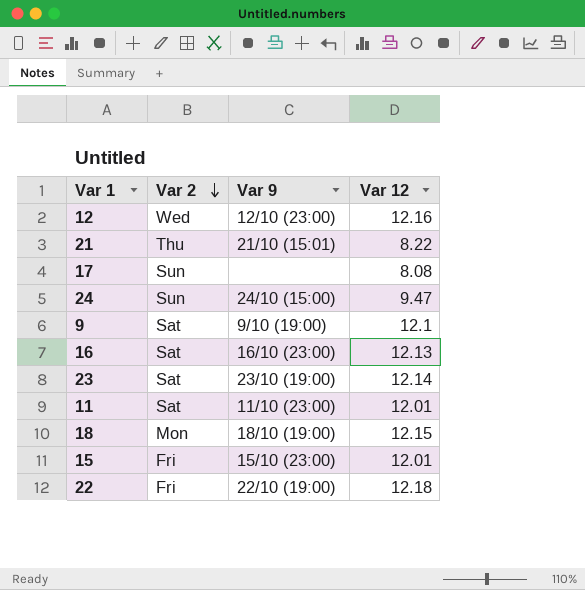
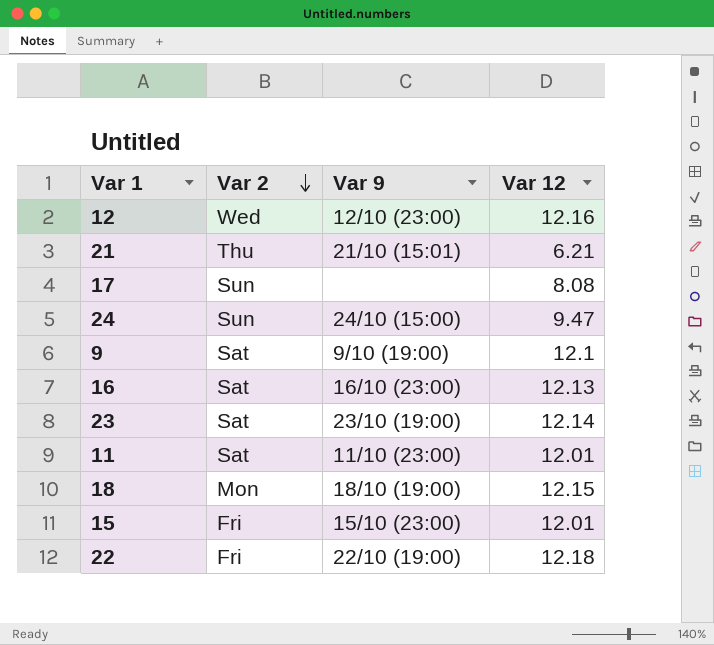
21 | Var 12: 8.22 -> 6.21

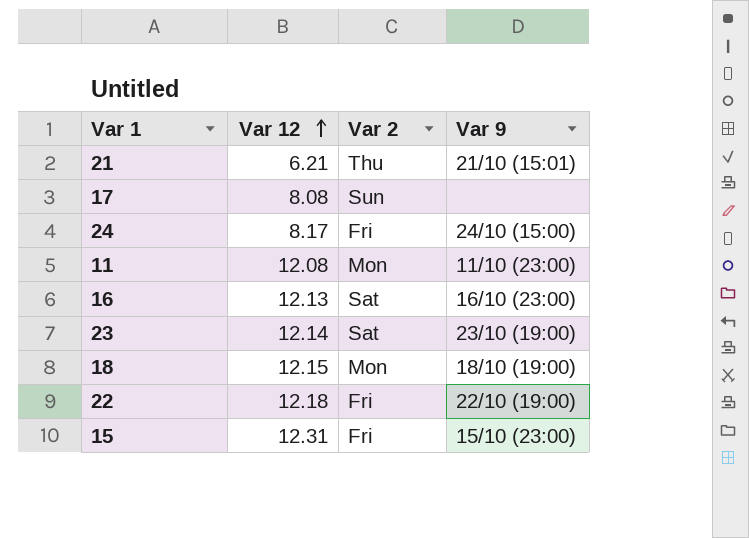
row order: Var 2 descending -> Var 12 ascending
column Var 12 | position: 4 -> 2
row 12: Wed | 12/10 (23:00) | 12.16 -> none
row 9: Sat | 9/10 (19:00) | 12.1 -> none
24 | Var 12: 9.47 -> 8.17
24 | Var 2: Sun -> Fri
11 | Var 12: 12.01 -> 12.08
11 | Var 2: Sat -> Mon
15 | Var 12: 12.01 -> 12.31

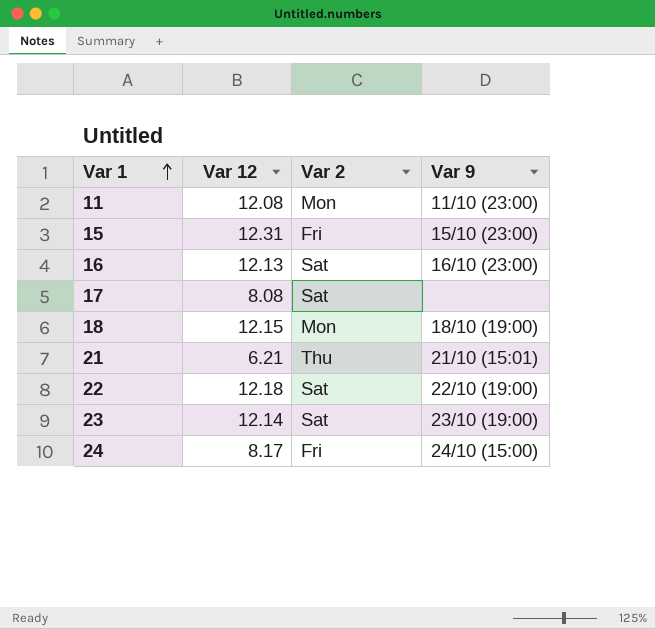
row order: Var 12 ascending -> Var 1 ascending
17 | Var 2: Sun -> Sat
22 | Var 2: Fri -> Sat

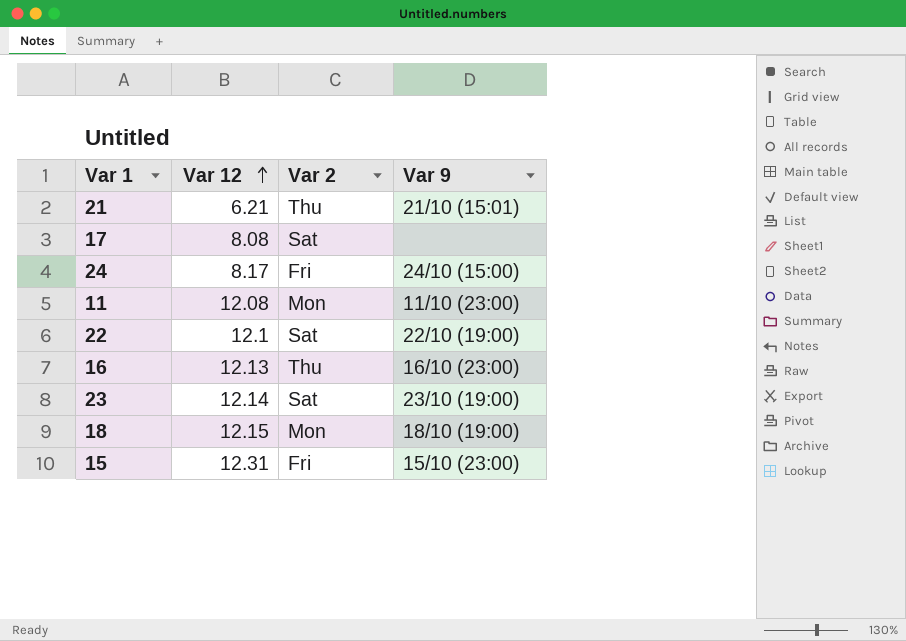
row order: Var 1 ascending -> Var 12 ascending
22 | Var 12: 12.18 -> 12.1
16 | Var 2: Sat -> Thu

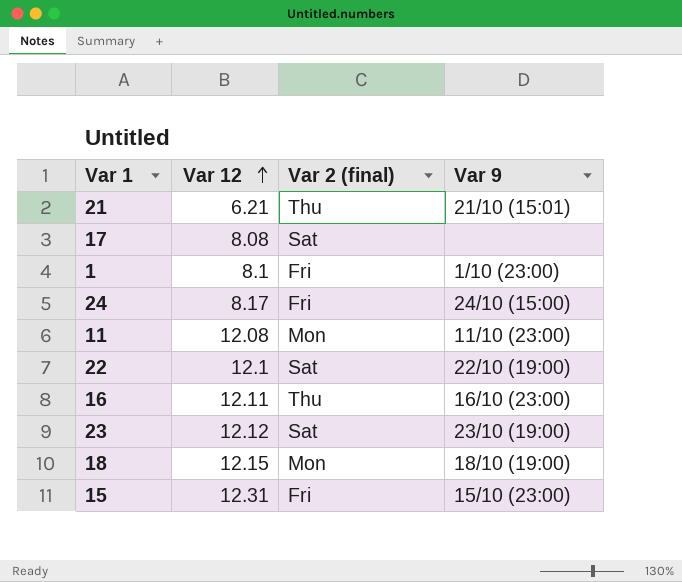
column name: Var 2 -> Var 2 (final)
row 1: none -> 8.1 | Fri | 1/10 (23:00)
16 | Var 12: 12.13 -> 12.11
23 | Var 12: 12.14 -> 12.12

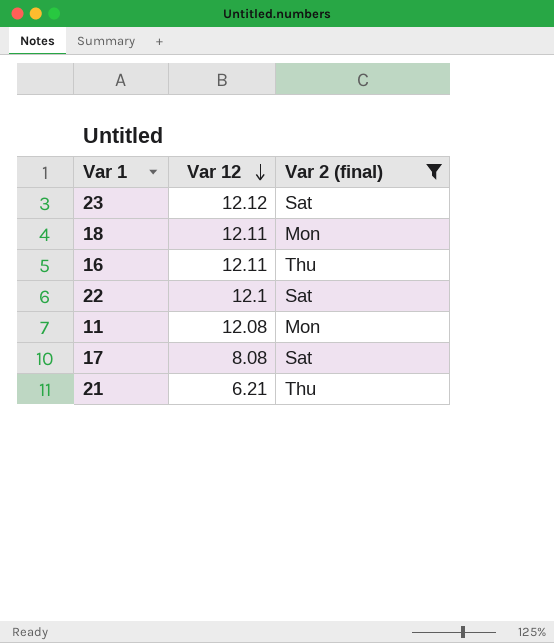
filter: none -> Var 2 (final) != Fri
row order: Var 12 ascending -> Var 12 descending
column Var 9 | position: 4 -> none
18 | Var 12: 12.15 -> 12.11

